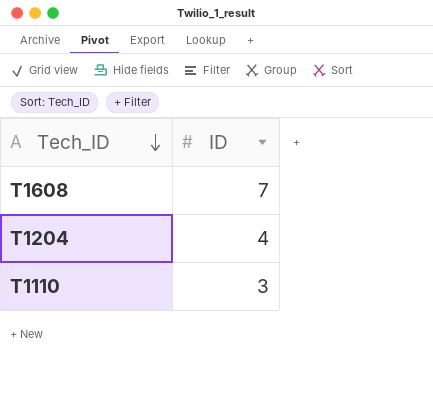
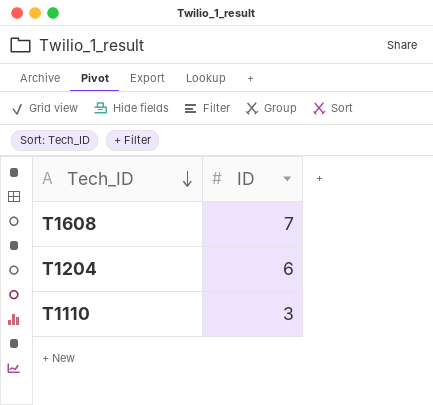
T1204 | ID: 4 -> 6

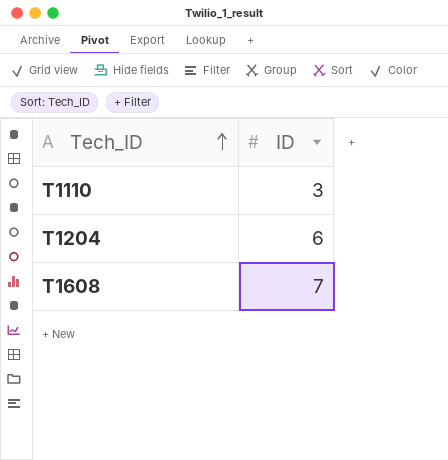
row order: Tech_ID descending -> Tech_ID ascending

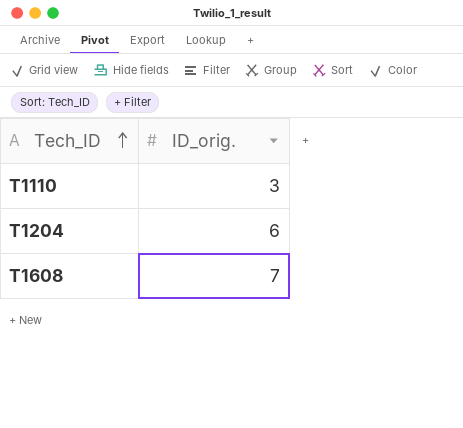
column name: ID -> ID_orig.

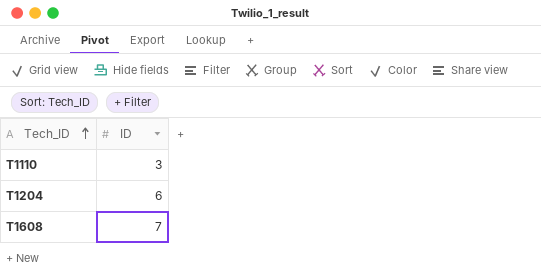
column name: ID_orig. -> ID

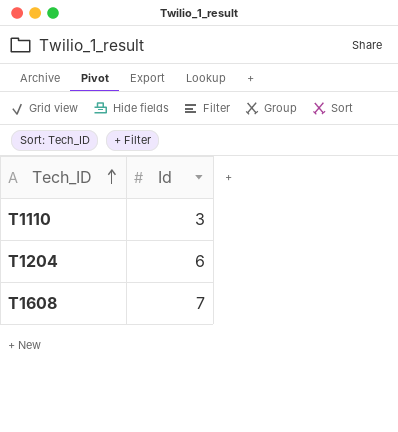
column name: ID -> Id

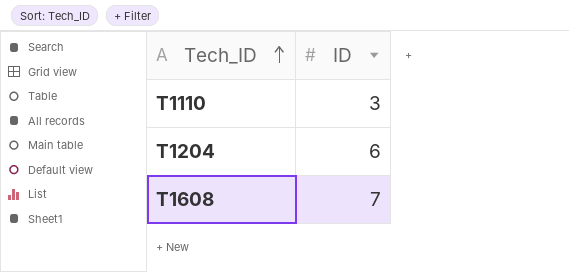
column name: Id -> ID

